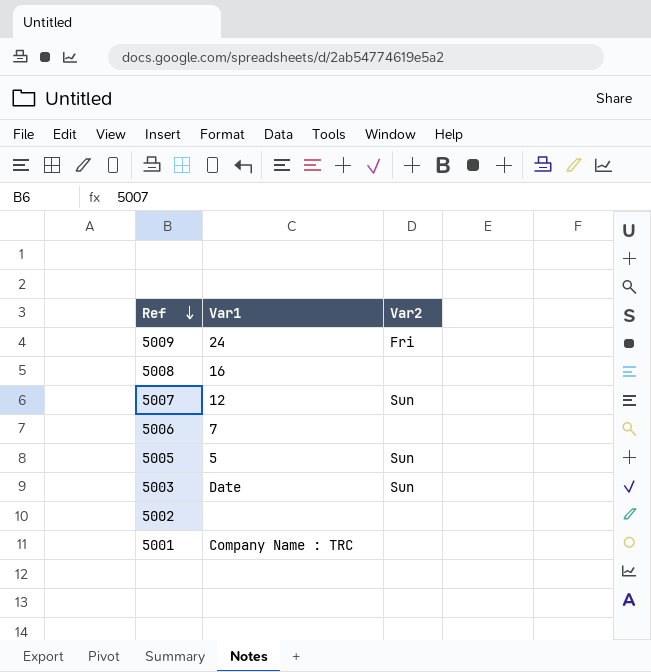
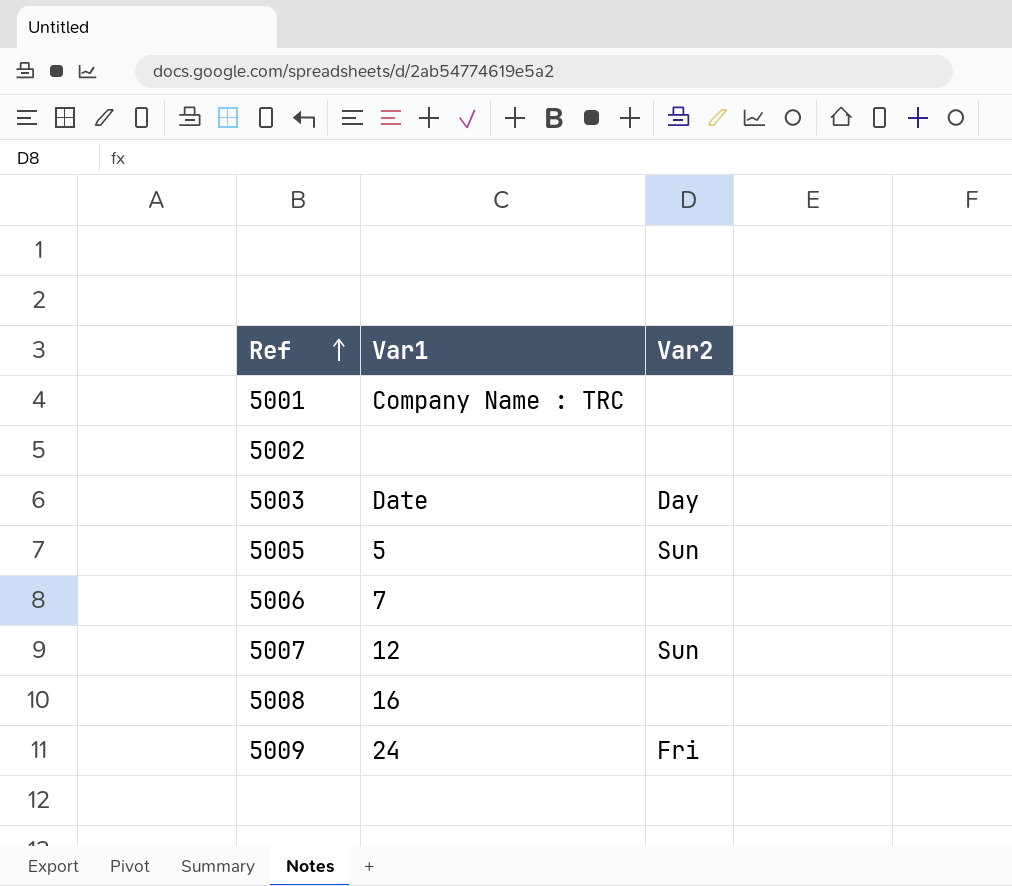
row order: Ref descending -> Ref ascending
5003 | Var2: Sun -> Day

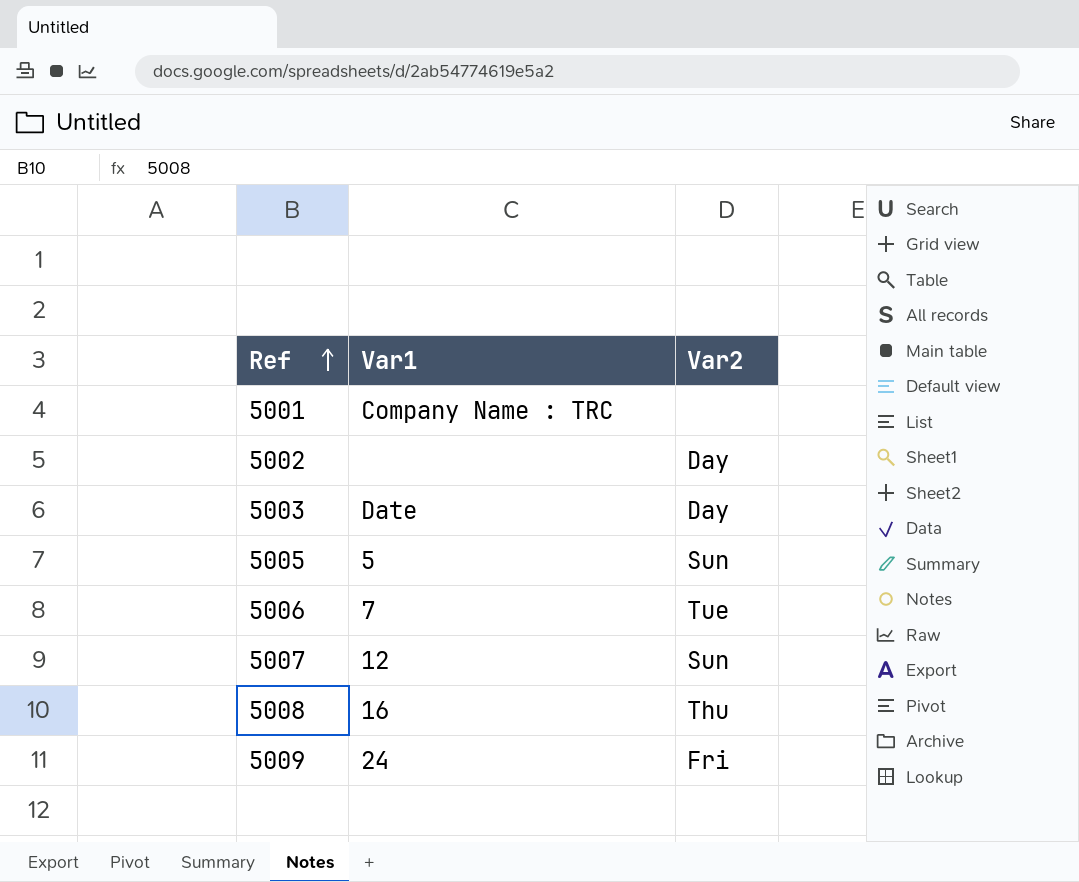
5002 | Var2: none -> Day
5006 | Var2: none -> Tue
5008 | Var2: none -> Thu

